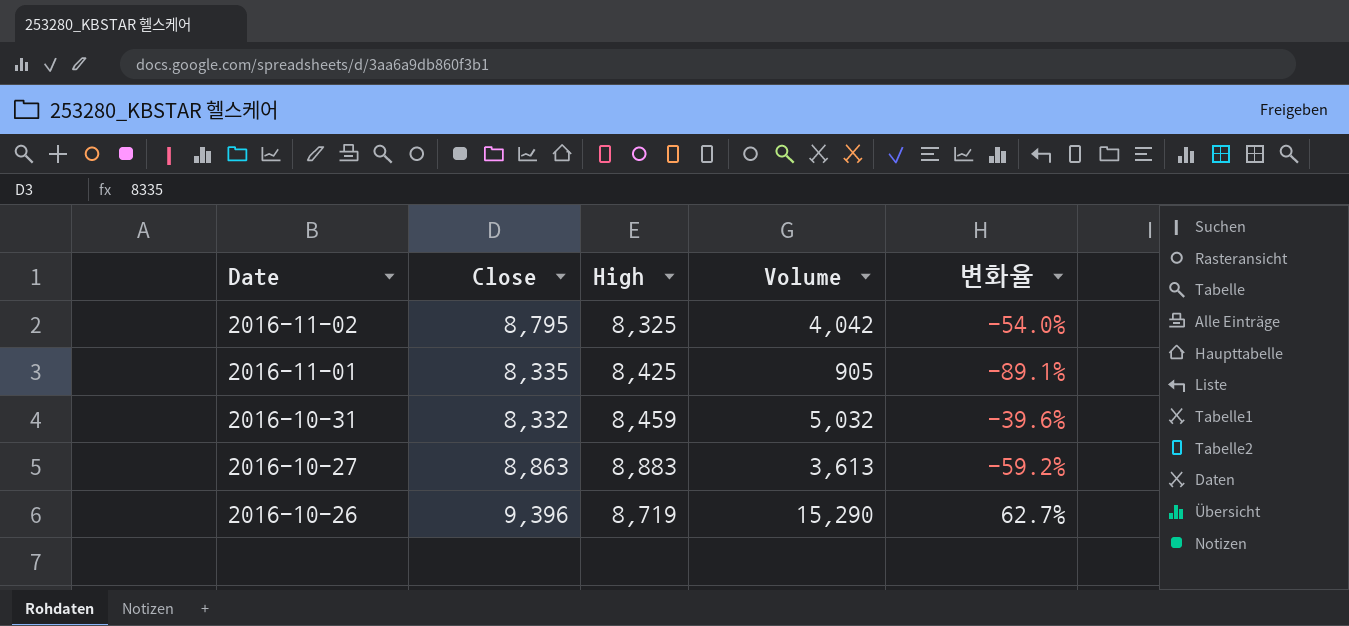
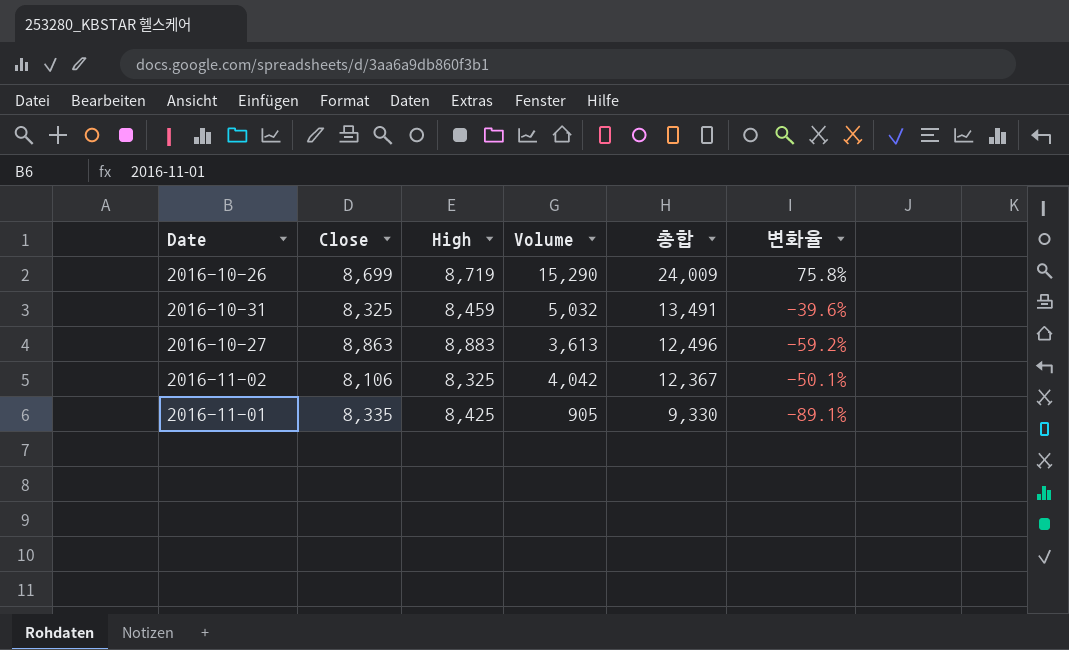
row order: Date descending -> 총합 descending
column 총합 | formula: none -> [High] + [Volume]
2016-10-26 | Close: 9,396 -> 8,699
2016-10-26 | 변화율: 62.7% -> 75.8%
2016-10-31 | Close: 8,332 -> 8,325
2016-11-02 | Close: 8,795 -> 8,106
2016-11-02 | 변화율: -54.0% -> -50.1%

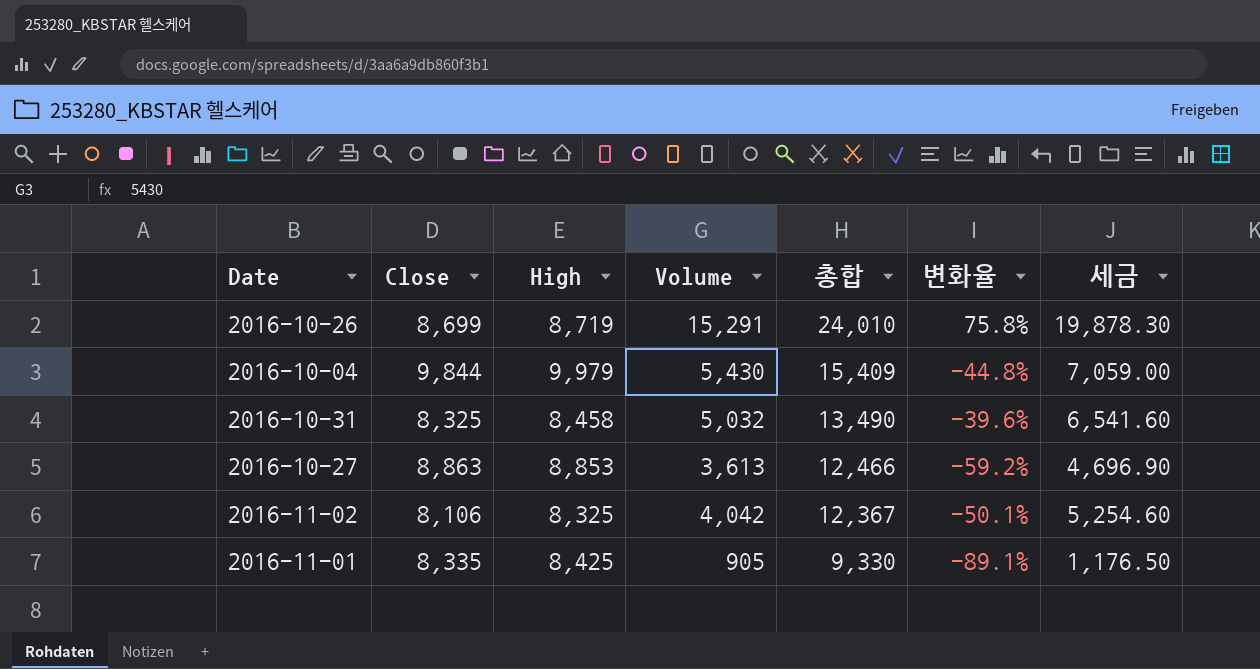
column 세금 | formula: none -> [Volume] * 1.3
2016-10-26 | Volume: 15,290 -> 15,291
2016-10-26 | 총합: 24,009 -> 24,010
row 2016-10-04: none -> 9,844 | 9,979 | 5,430 | 15,409 | -44.8% | 7,059.00
2016-10-31 | High: 8,459 -> 8,458
2016-10-31 | 총합: 13,491 -> 13,490
2016-10-27 | High: 8,883 -> 8,853
2016-10-27 | 총합: 12,496 -> 12,466

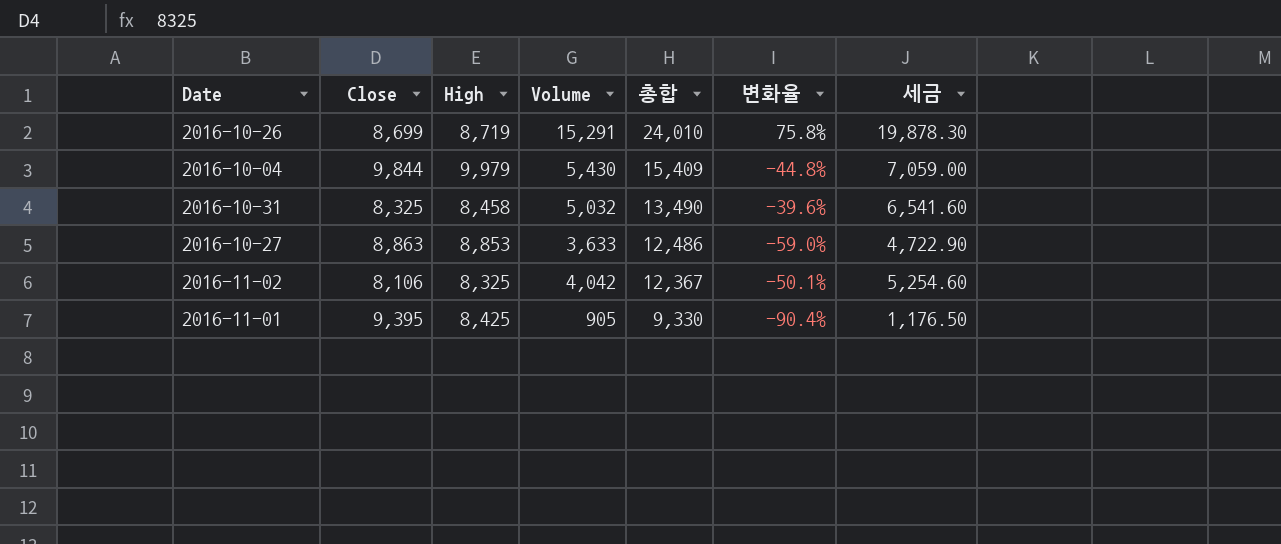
2016-10-27 | Volume: 3,613 -> 3,633
2016-10-27 | 총합: 12,466 -> 12,486
2016-10-27 | 변화율: -59.2% -> -59.0%
2016-10-27 | 세금: 4,696.90 -> 4,722.90
2016-11-01 | Close: 8,335 -> 9,395
2016-11-01 | 변화율: -89.1% -> -90.4%

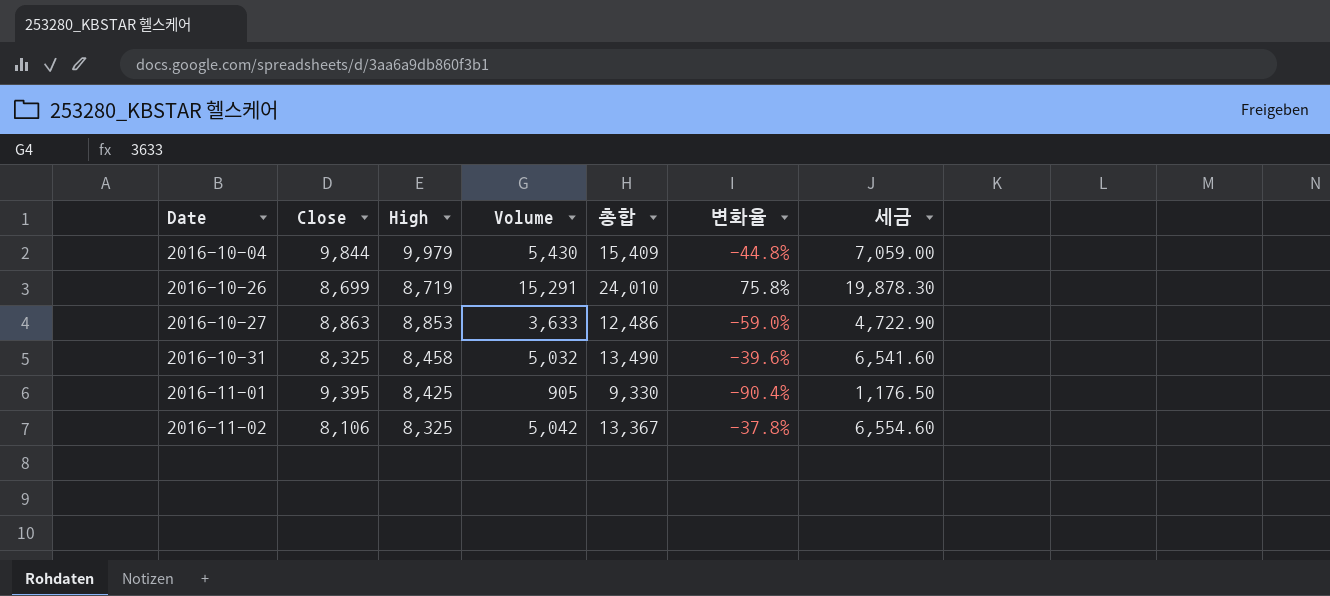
row order: 총합 descending -> Date ascending
2016-11-02 | Volume: 4,042 -> 5,042
2016-11-02 | 총합: 12,367 -> 13,367
2016-11-02 | 변화율: -50.1% -> -37.8%
2016-11-02 | 세금: 5,254.60 -> 6,554.60

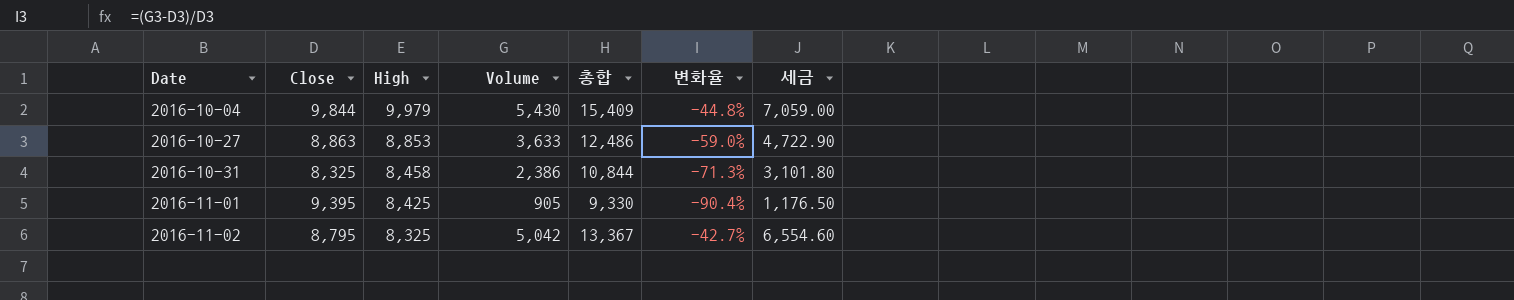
row 2016-10-26: 8,699 | 8,719 | 15,291 | 24,010 | 75.8% | 19,878.30 -> none
2016-10-31 | Volume: 5,032 -> 2,386
2016-10-31 | 총합: 13,490 -> 10,844
2016-10-31 | 변화율: -39.6% -> -71.3%
2016-10-31 | 세금: 6,541.60 -> 3,101.80
2016-11-02 | Close: 8,106 -> 8,795
2016-11-02 | 변화율: -37.8% -> -42.7%

